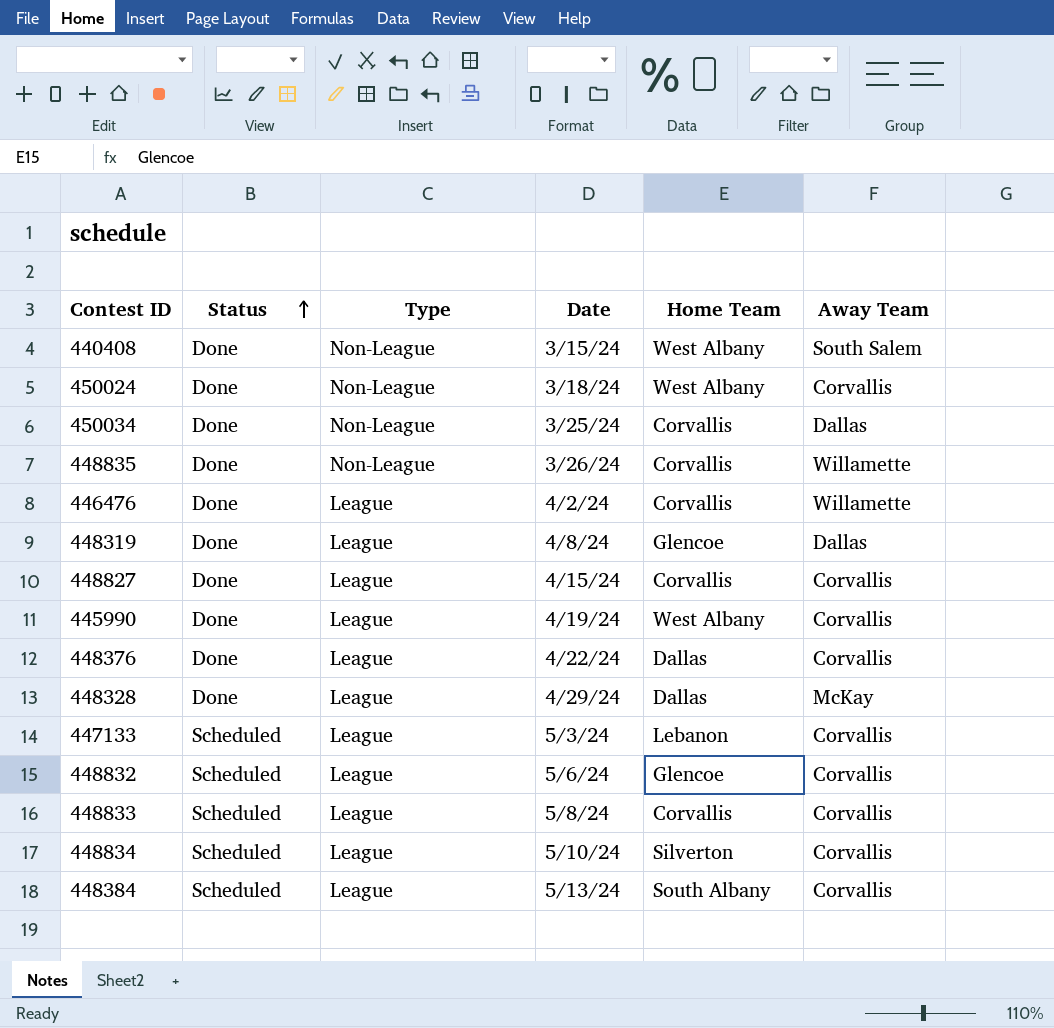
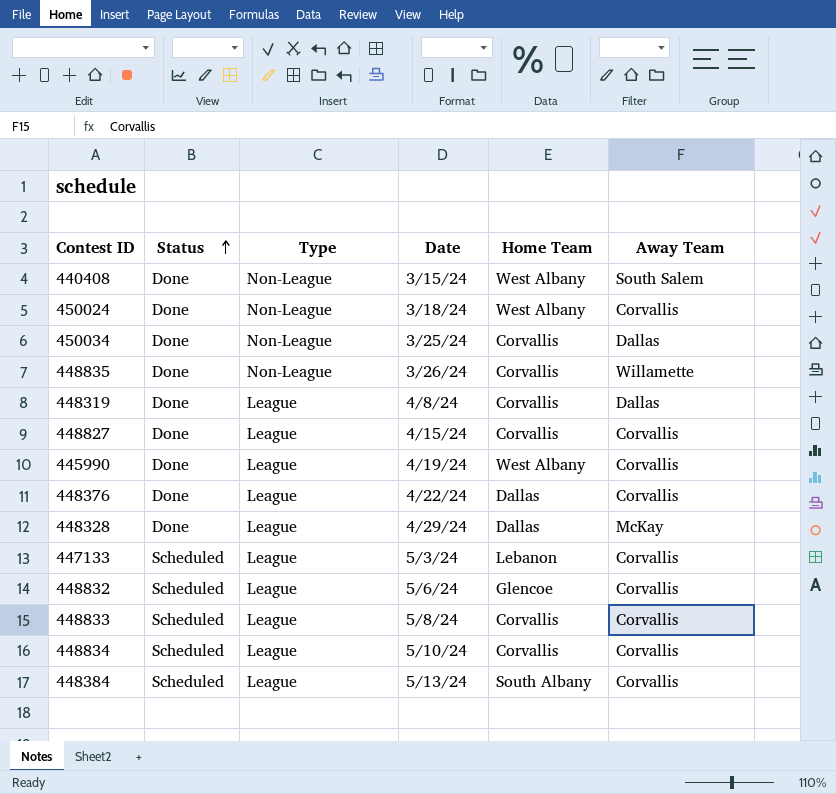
row 446476: Done | League | 4/2/24 | Corvallis | Willamette -> none
448319 | Home Team: Glencoe -> Corvallis
448834 | Home Team: Silverton -> Corvallis

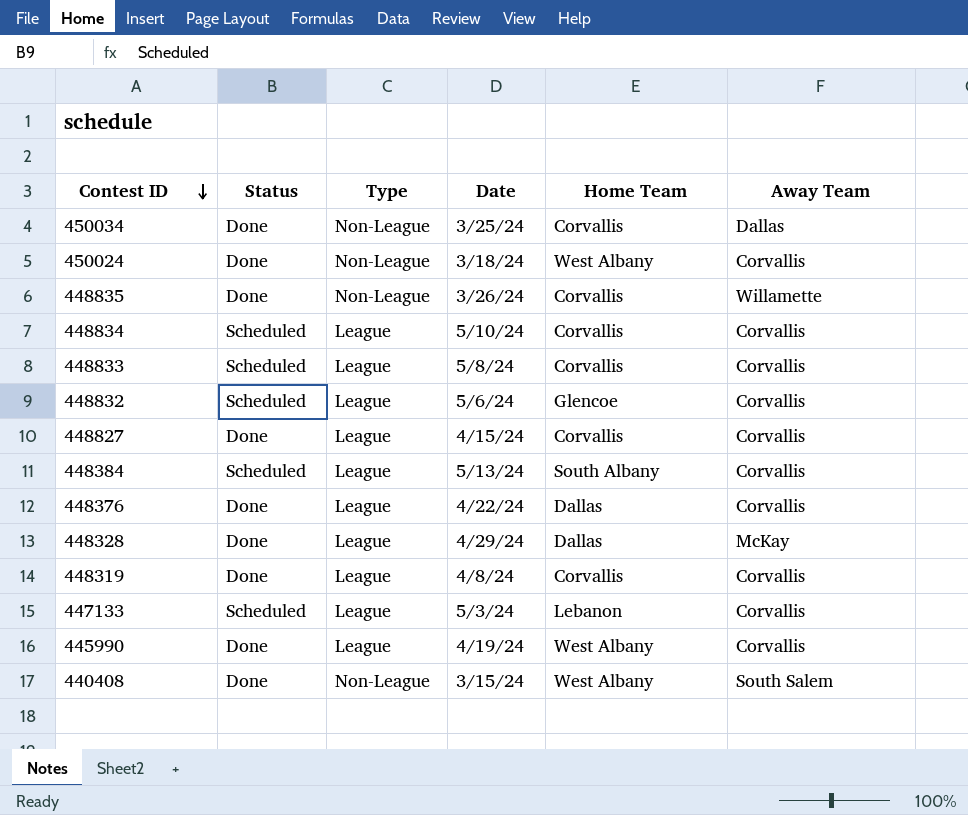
row order: Status ascending -> Contest ID descending
448319 | Away Team: Dallas -> Corvallis

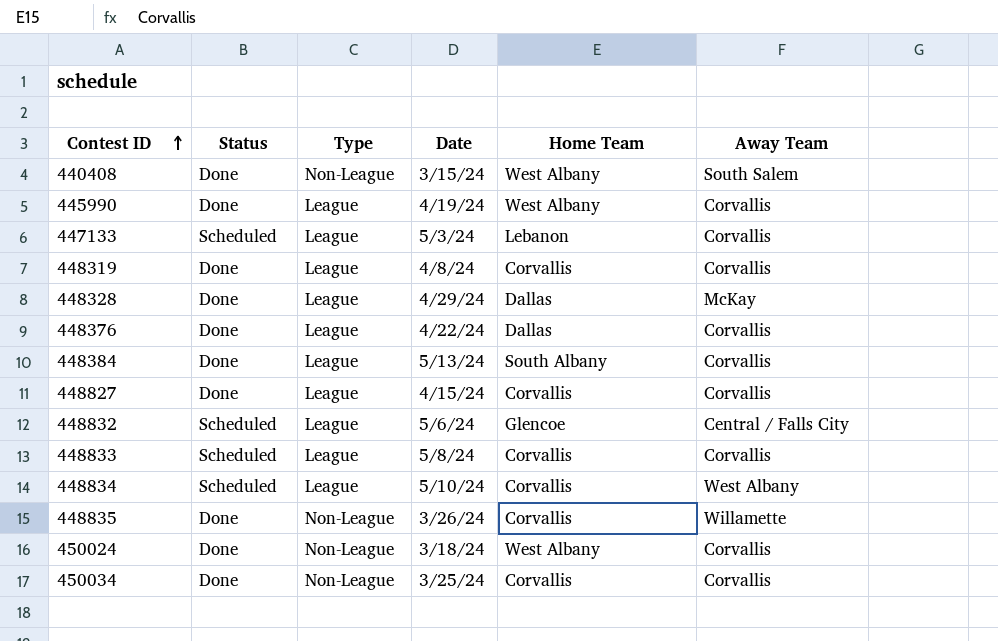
row order: Contest ID descending -> Contest ID ascending
448384 | Status: Scheduled -> Done
448832 | Away Team: Corvallis -> Central / Falls City
448834 | Away Team: Corvallis -> West Albany
450034 | Away Team: Dallas -> Corvallis

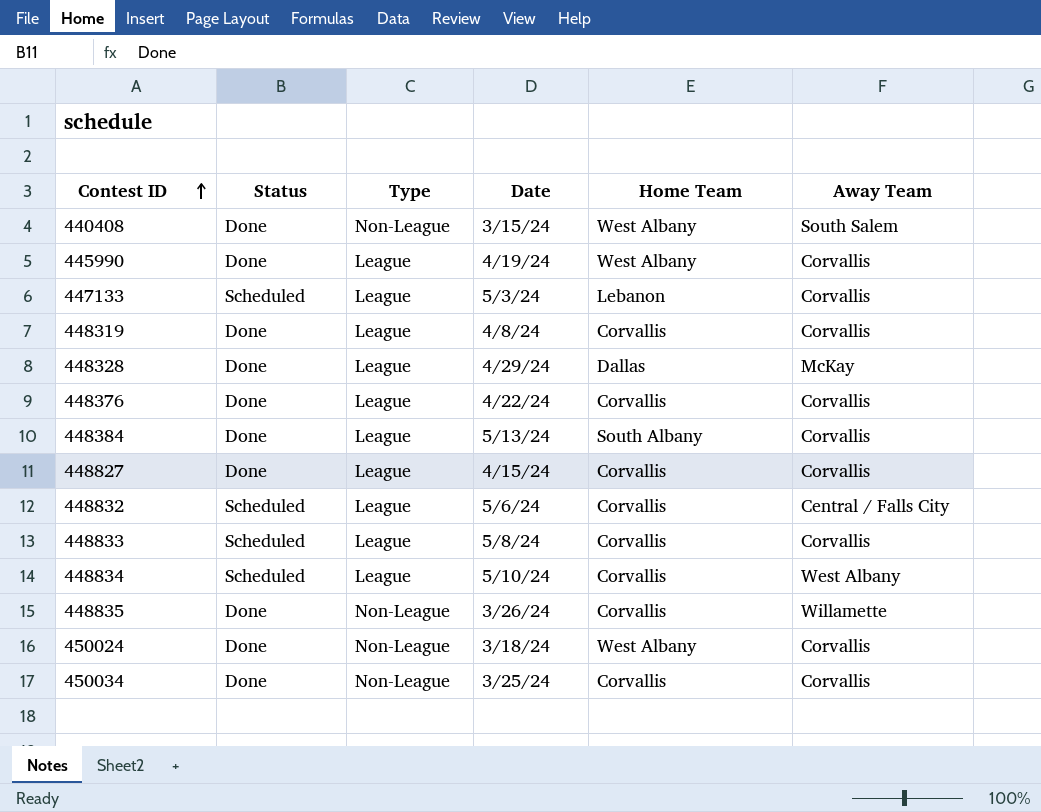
448376 | Home Team: Dallas -> Corvallis
448832 | Home Team: Glencoe -> Corvallis

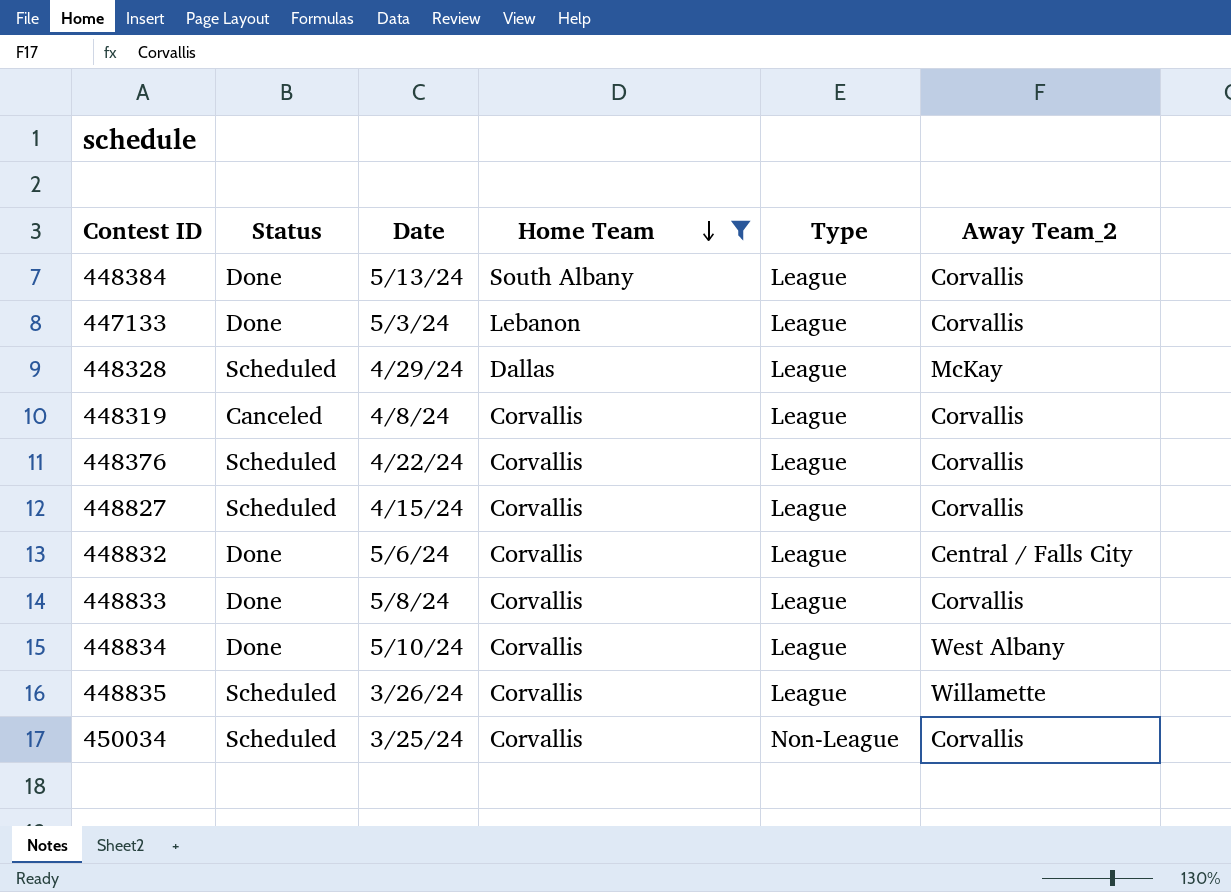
filter: none -> Home Team != West Albany
row order: Contest ID ascending -> Home Team descending
column Type | position: 3 -> 5
column name: Away Team -> Away Team_2
447133 | Status: Scheduled -> Done
448328 | Status: Done -> Scheduled
448319 | Status: Done -> Canceled
448376 | Status: Done -> Scheduled
448827 | Status: Done -> Scheduled
448832 | Status: Scheduled -> Done
448833 | Status: Scheduled -> Done
448834 | Status: Scheduled -> Done
448835 | Status: Done -> Scheduled
448835 | Type: Non-League -> League
450034 | Status: Done -> Scheduled

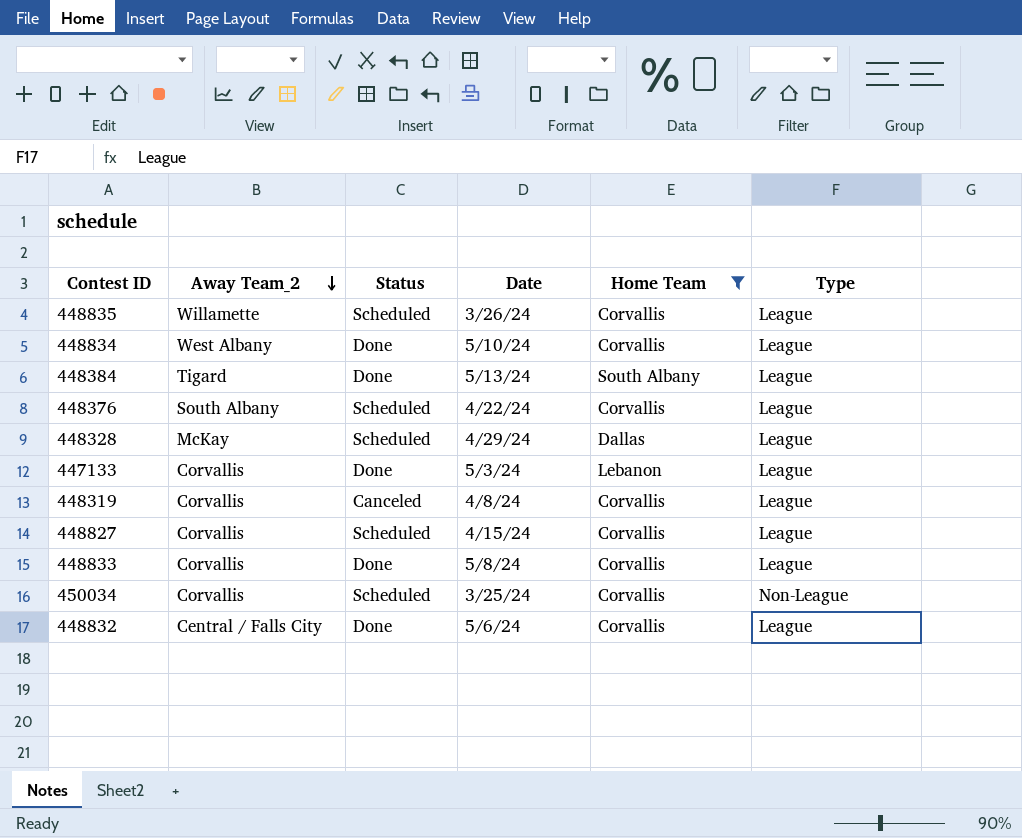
row order: Home Team descending -> Away Team_2 descending
column Away Team_2 | position: 6 -> 2
448384 | Away Team_2: Corvallis -> Tigard
448376 | Away Team_2: Corvallis -> South Albany

